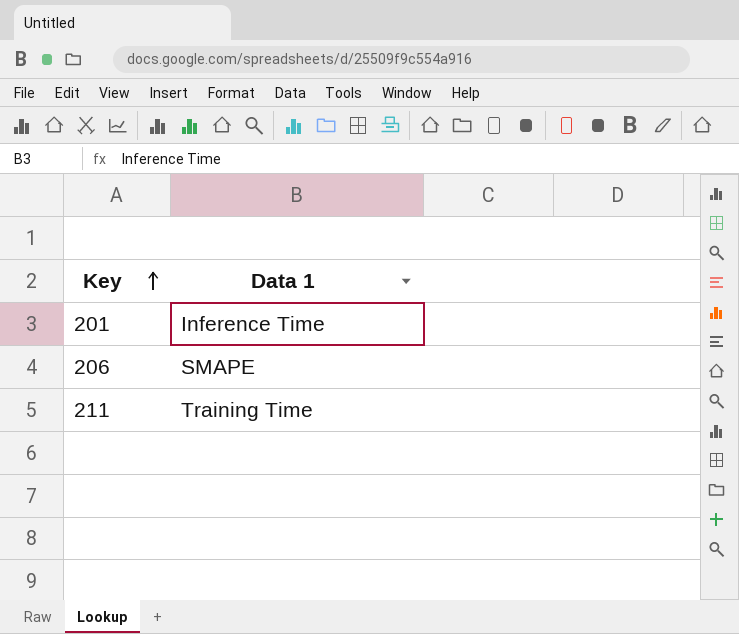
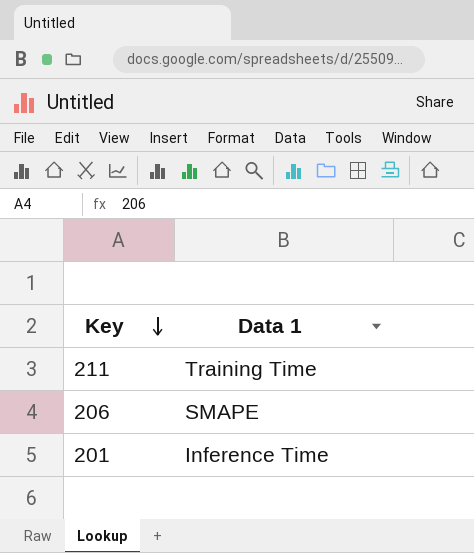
row order: Key ascending -> Key descending

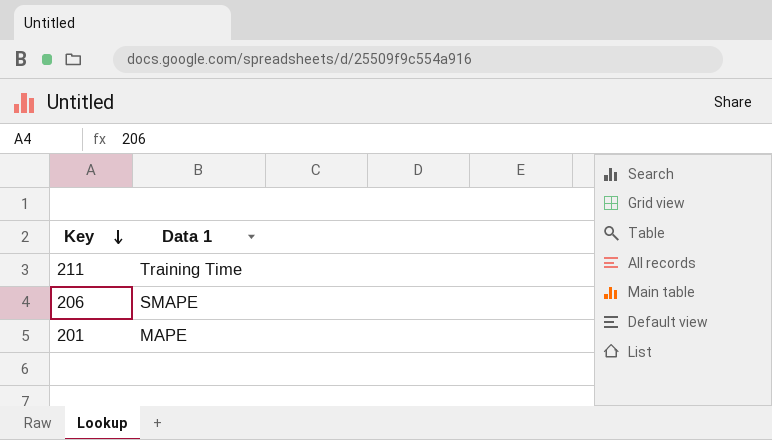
201 | Data 1: Inference Time -> MAPE

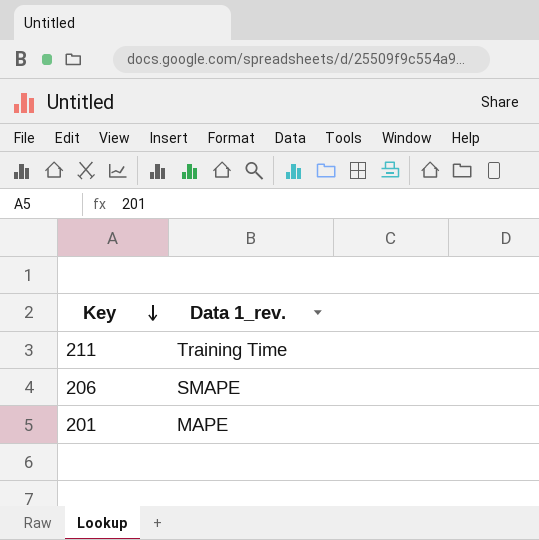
column name: Data 1 -> Data 1_rev.

